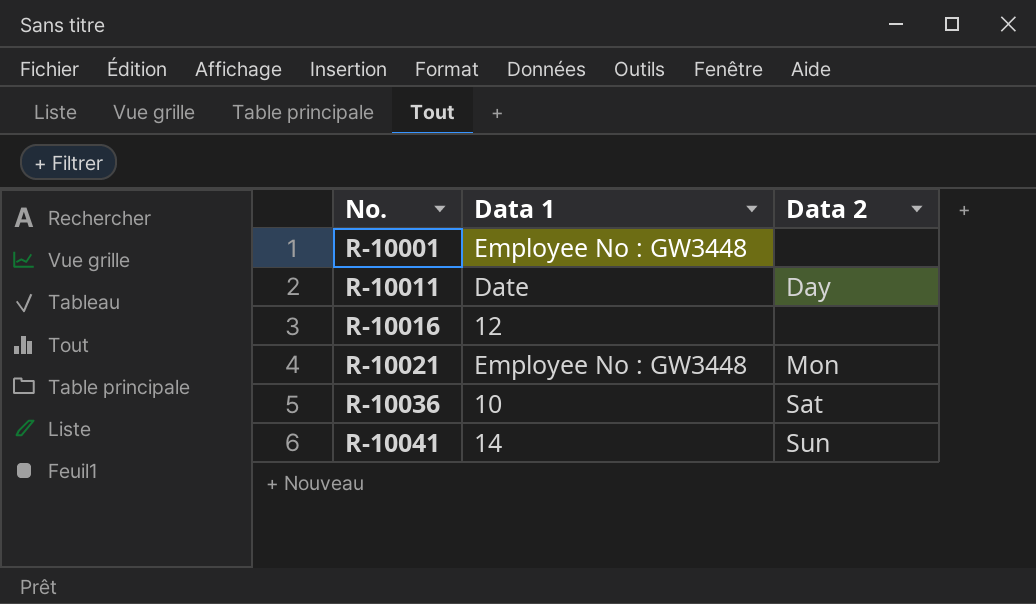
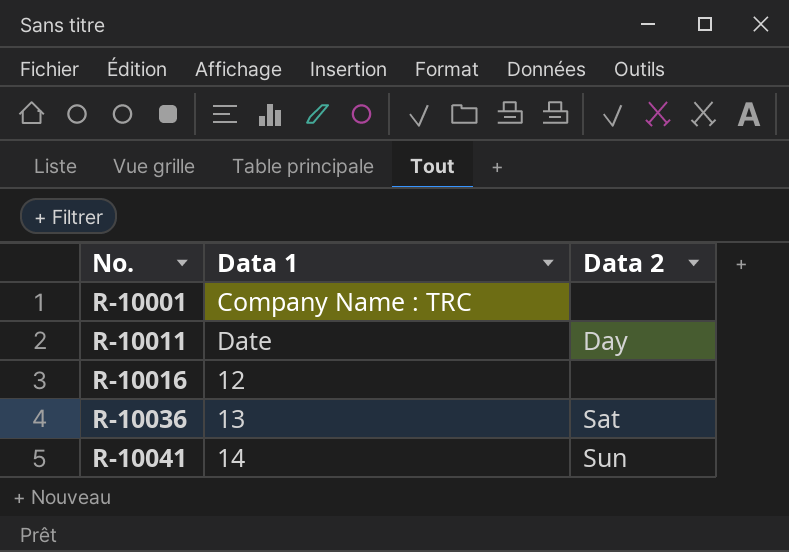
row R-10021: Employee No : GW3448 | Mon -> none
R-10001 | Data 1: Employee No : GW3448 -> Company Name : TRC
R-10036 | Data 1: 10 -> 13

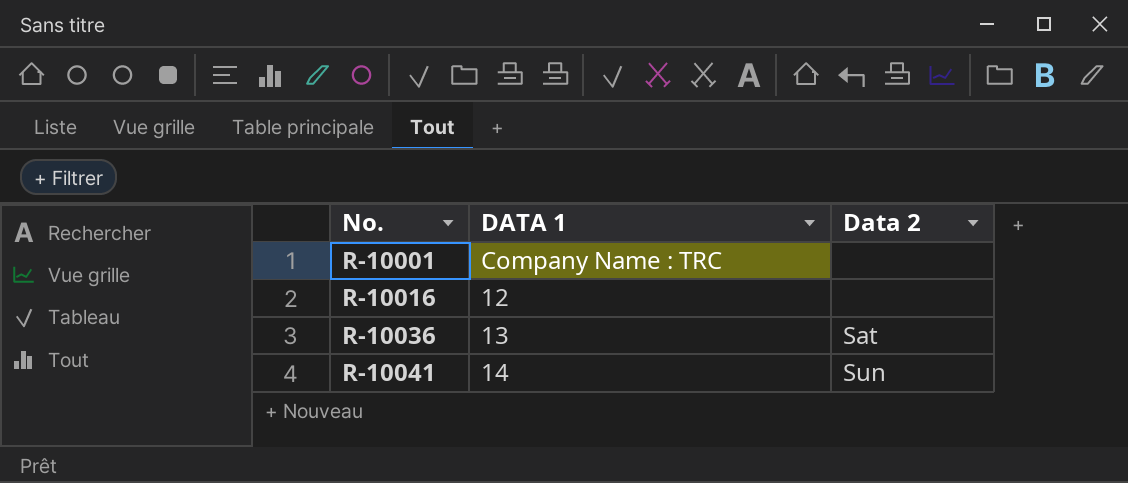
column name: Data 1 -> DATA 1
row R-10011: Date | Day -> none

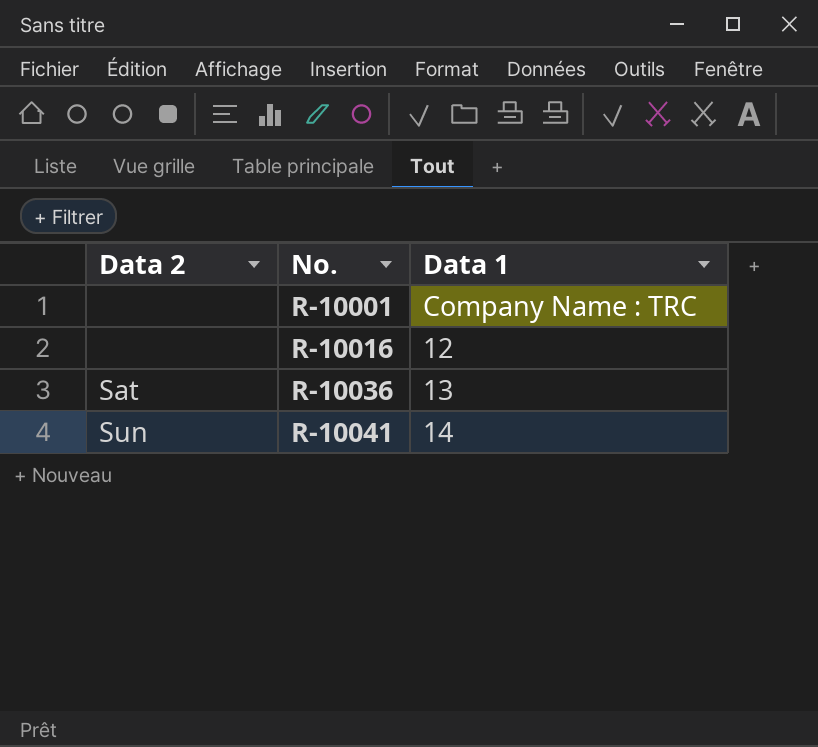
column Data 2 | position: 3 -> 1
column name: DATA 1 -> Data 1

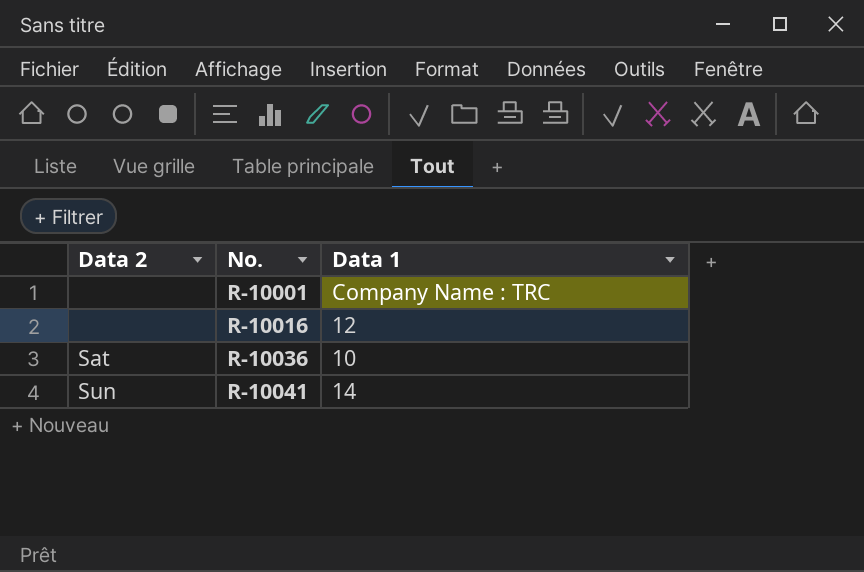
R-10036 | Data 1: 13 -> 10

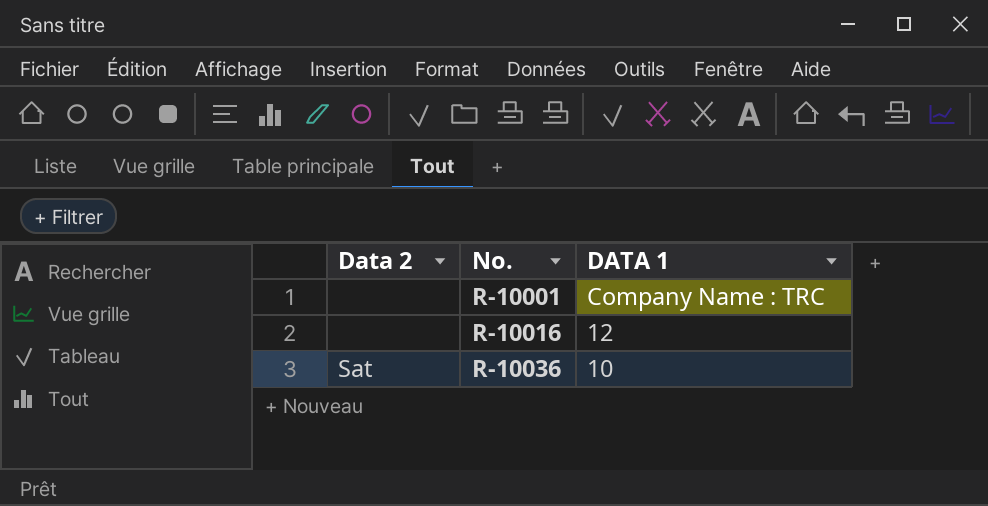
column name: Data 1 -> DATA 1
row R-10041: Sun | 14 -> none

